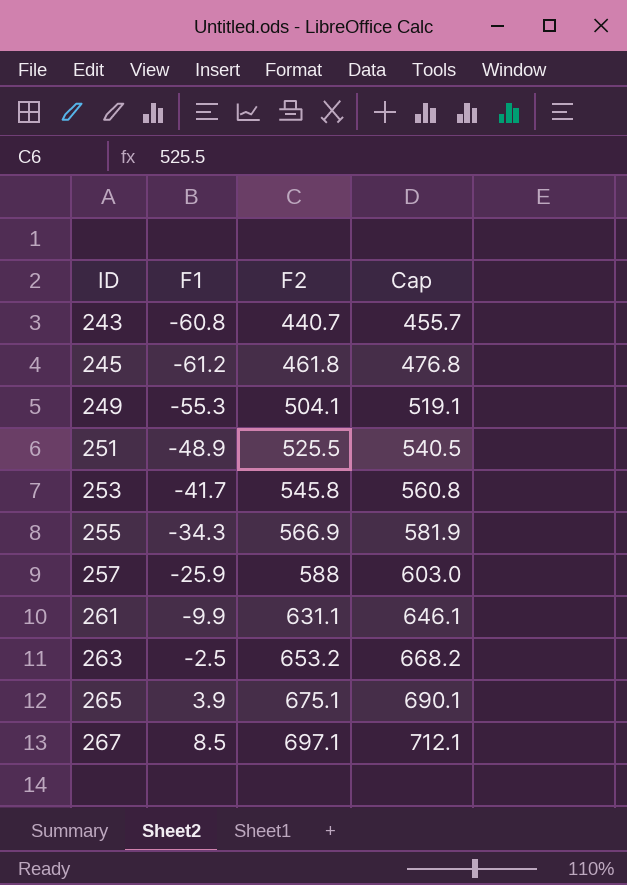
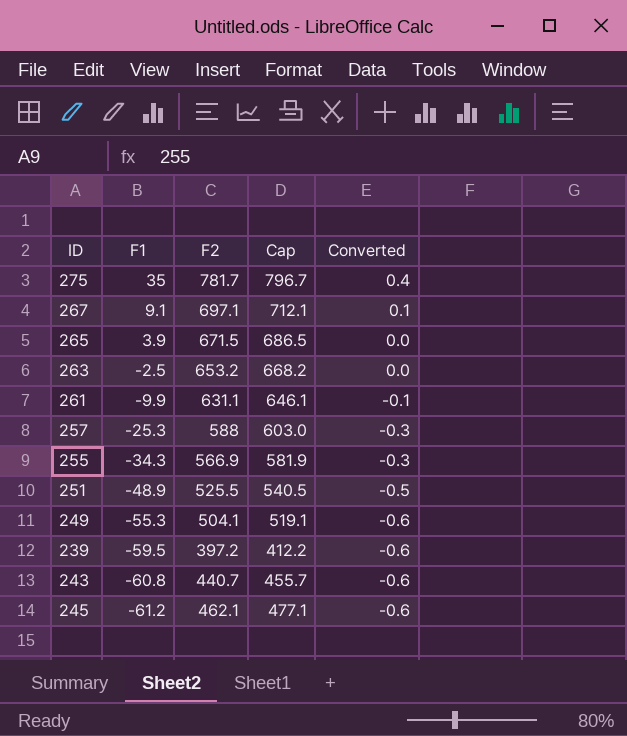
row order: ID ascending -> F1 descending
column Converted | formula: none -> [F1] * 0.01
row 253: -41.7 | 545.8 | 560.8 -> none
row 275: none -> 35 | 781.7 | 796.7 | 0.4
267 | F1: 8.5 -> 9.1
265 | F2: 675.1 -> 671.5
265 | Cap: 690.1 -> 686.5
257 | F1: -25.9 -> -25.3
row 239: none -> -59.5 | 397.2 | 412.2 | -0.6
245 | F2: 461.8 -> 462.1
245 | Cap: 476.8 -> 477.1

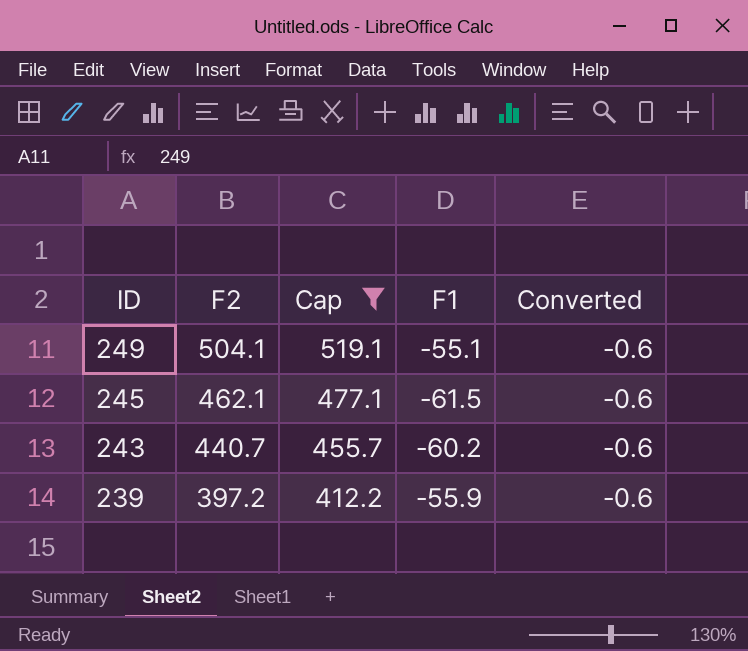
filter: none -> Cap <= 519.1
row order: F1 descending -> ID descending
column F1 | position: 2 -> 4
249 | F1: -55.3 -> -55.1
245 | F1: -61.2 -> -61.5
243 | F1: -60.8 -> -60.2
239 | F1: -59.5 -> -55.9

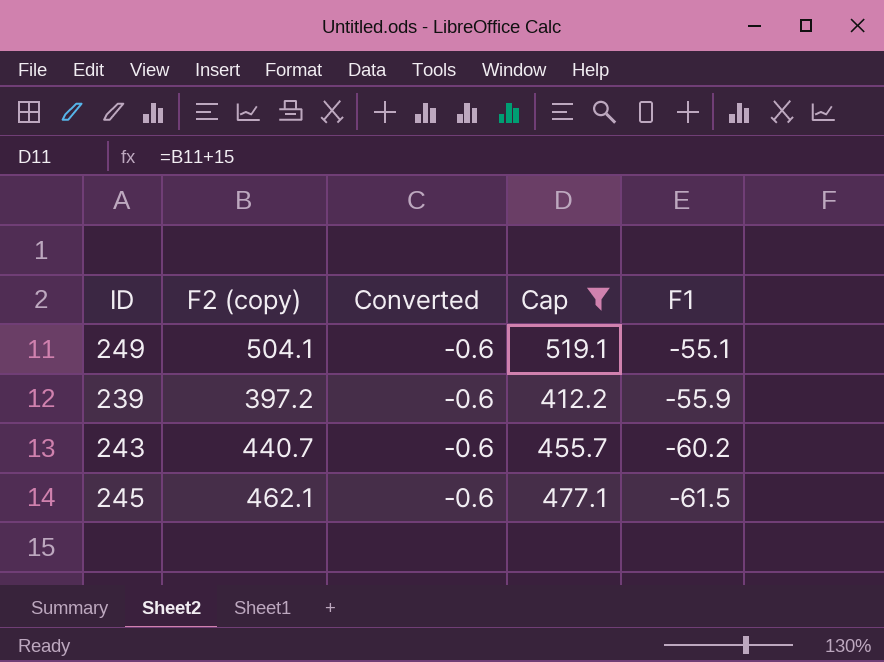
row order: ID descending -> F1 descending
column name: F2 -> F2 (copy)
column Converted | position: 5 -> 3

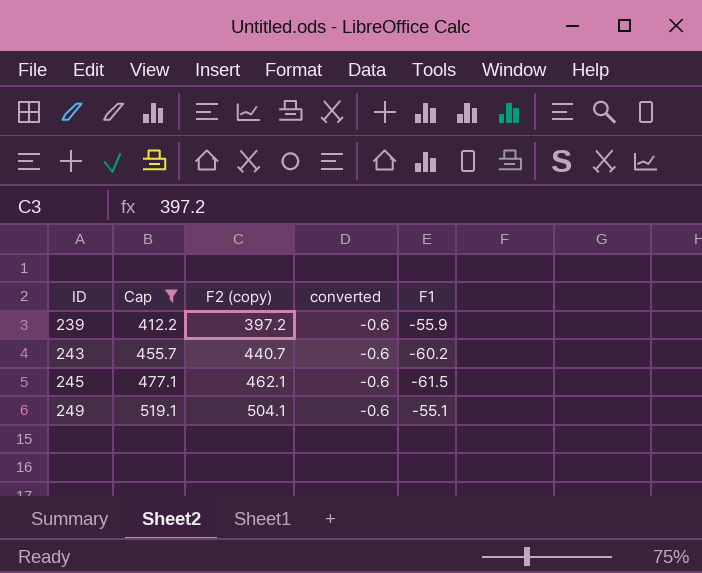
row order: F1 descending -> ID ascending
column Cap | position: 4 -> 2
column name: Converted -> converted

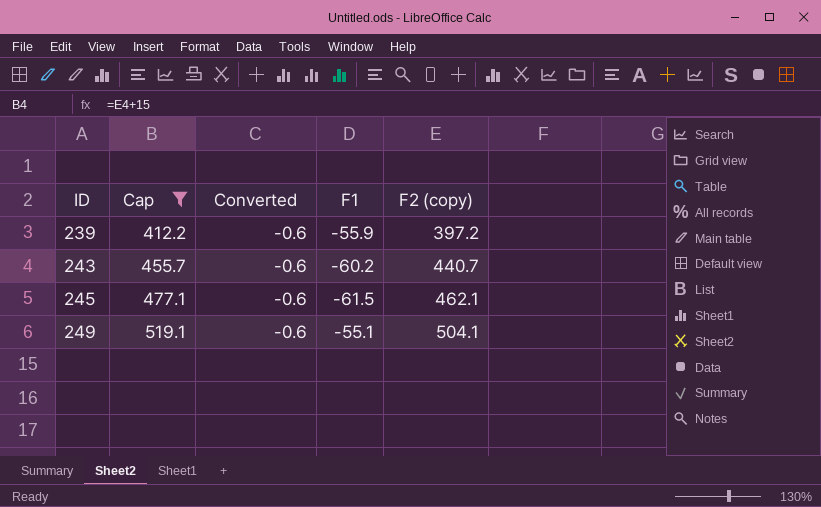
column name: converted -> Converted
column F2 (copy) | position: 3 -> 5

